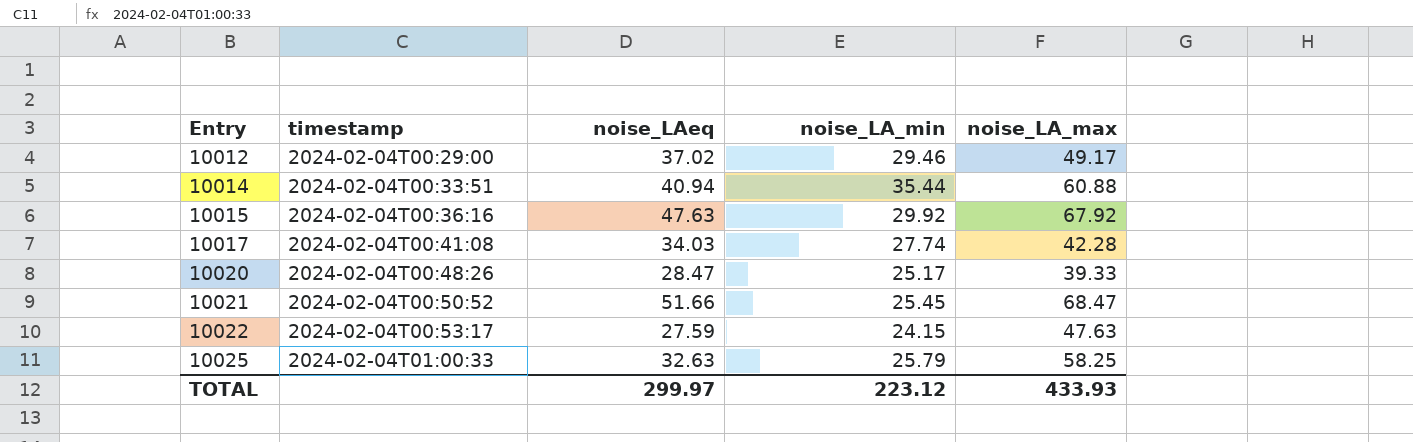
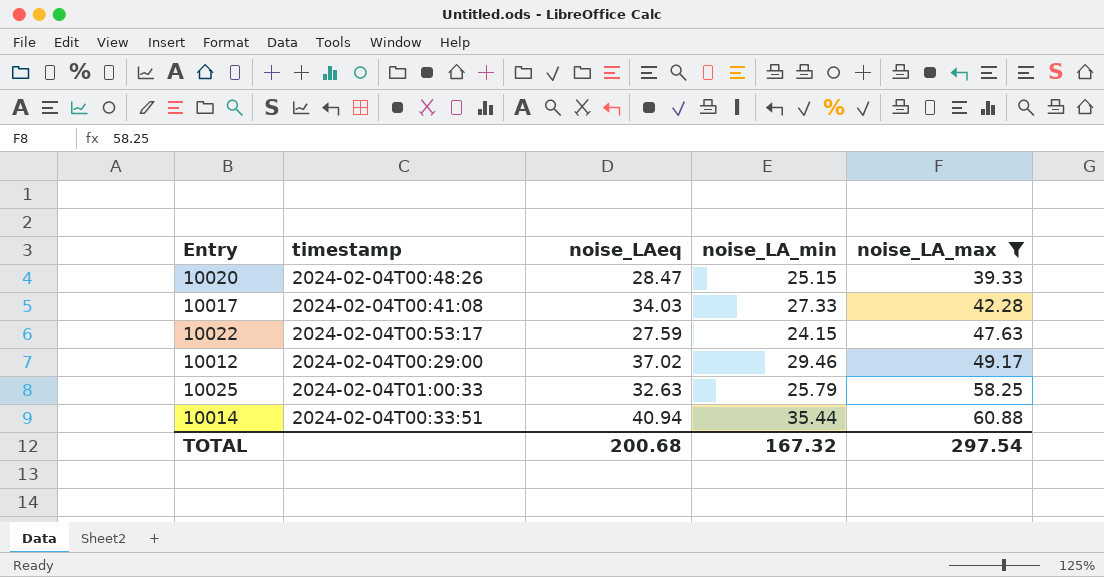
filter: none -> noise_LA_max <= 60.88
row order: Entry ascending -> noise_LA_max ascending
10020 | noise_LA_min: 25.17 -> 25.15
10017 | noise_LA_min: 27.74 -> 27.33
TOTAL | noise_LAeq: 299.97 -> 200.68
TOTAL | noise_LA_min: 223.12 -> 167.32
TOTAL | noise_LA_max: 433.93 -> 297.54

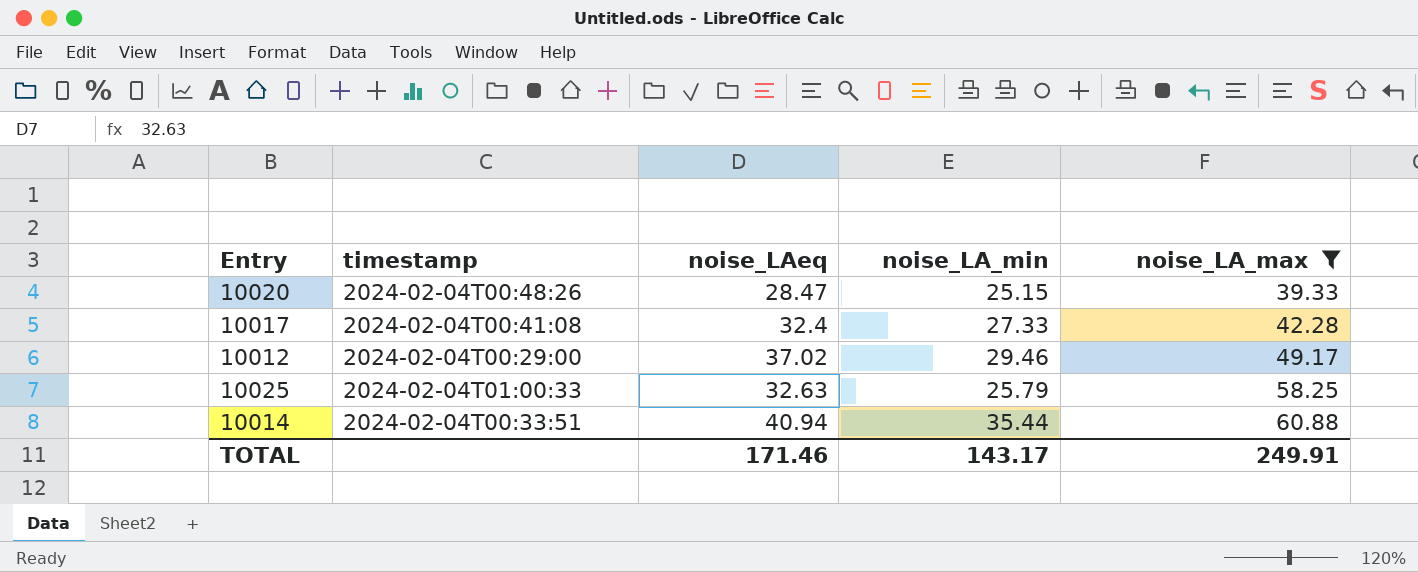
row 10022: 2024-02-04T00:53:17 | 27.59 | 24.15 | 47.63 -> none
10017 | noise_LAeq: 34.03 -> 32.4
TOTAL | noise_LAeq: 200.68 -> 171.46
TOTAL | noise_LA_min: 167.32 -> 143.17
TOTAL | noise_LA_max: 297.54 -> 249.91

